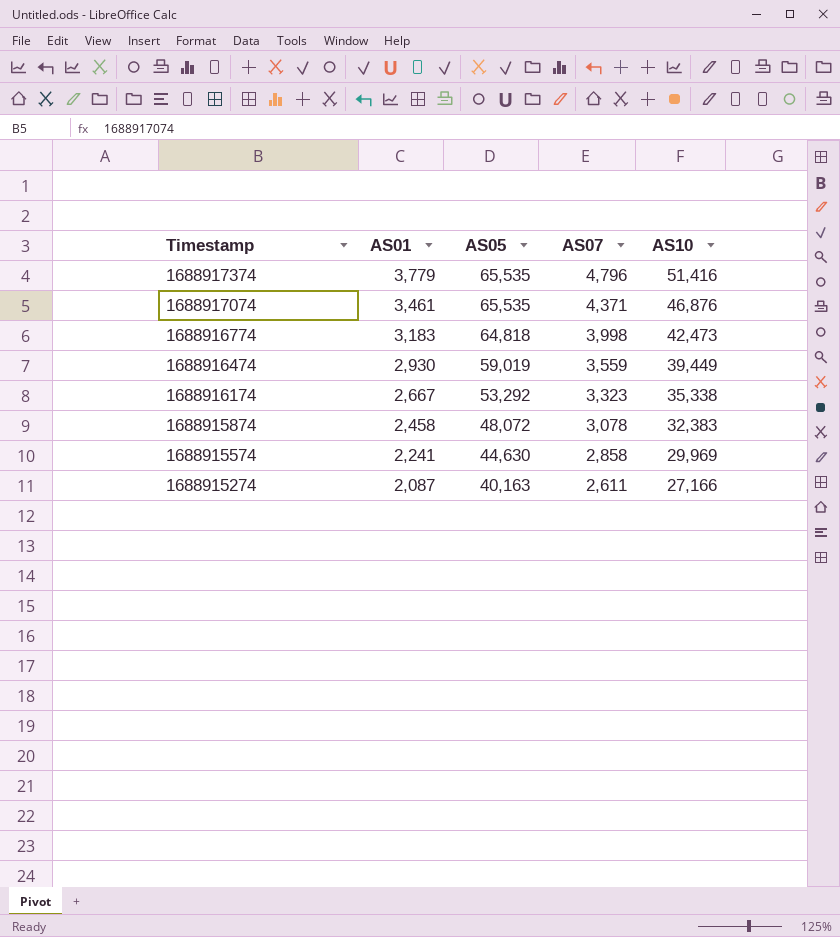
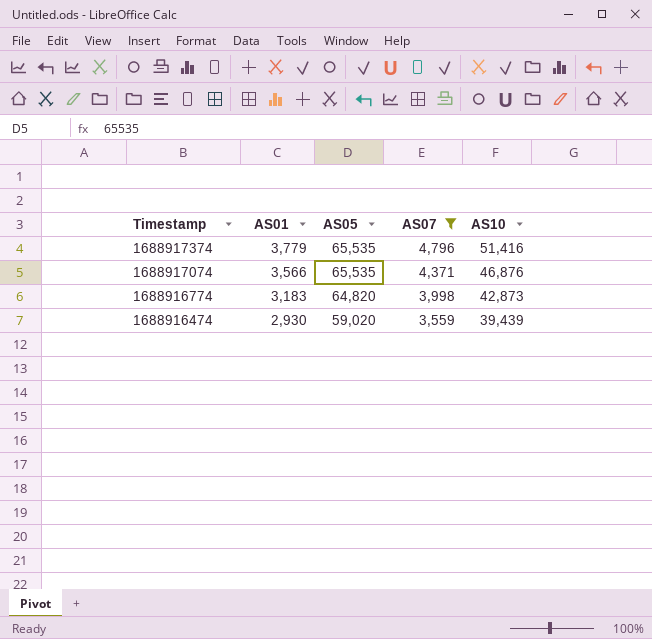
filter: none -> AS07 >= 3,559
1688917074 | AS01: 3,461 -> 3,566
1688916774 | AS05: 64,818 -> 64,820
1688916774 | AS10: 42,473 -> 42,873
1688916474 | AS05: 59,019 -> 59,020
1688916474 | AS10: 39,449 -> 39,439

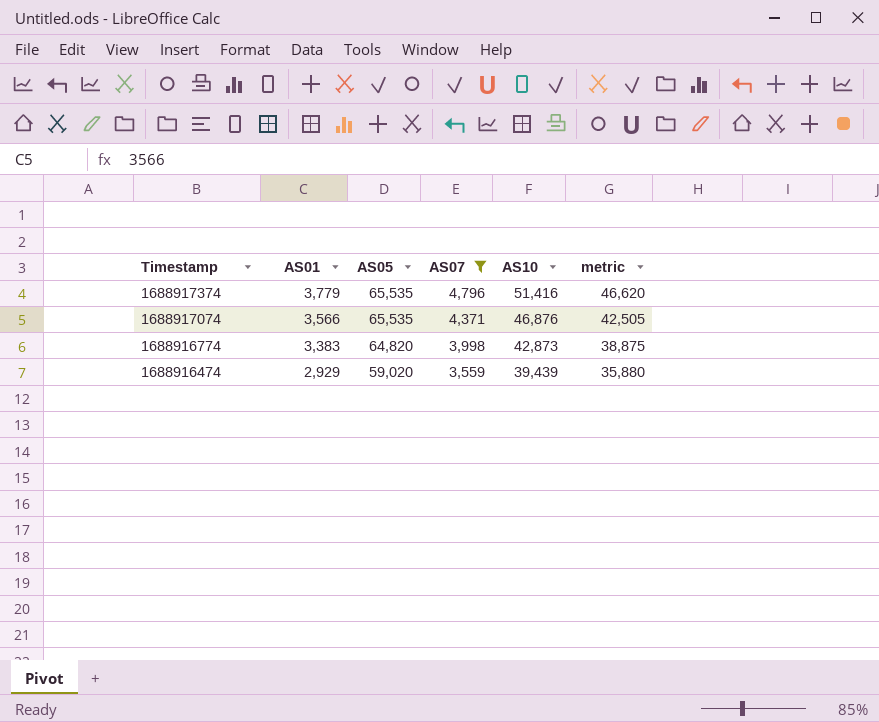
column metric | formula: none -> [AS10] - [AS07]
1688916774 | AS01: 3,183 -> 3,383
1688916474 | AS01: 2,930 -> 2,929

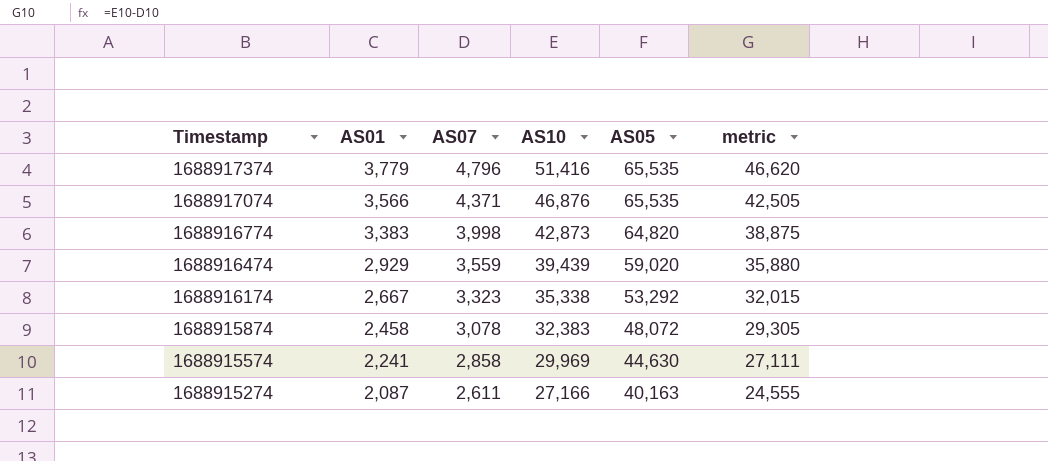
filter: AS07 >= 3,559 -> none
column AS05 | position: 3 -> 5

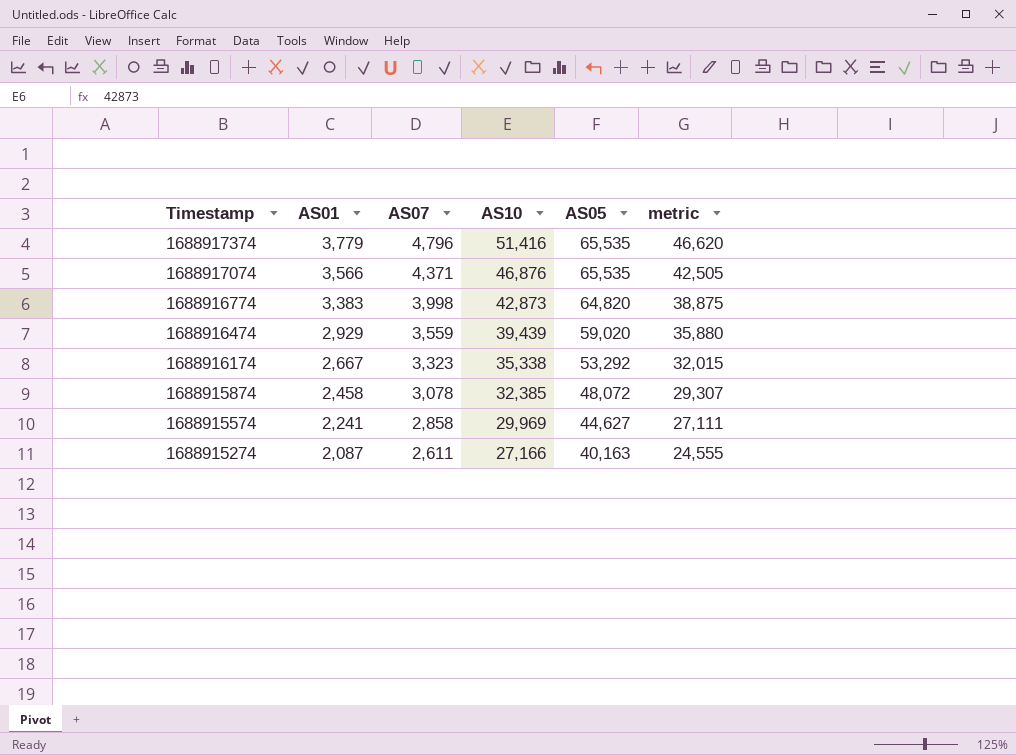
1688915874 | AS10: 32,383 -> 32,385
1688915874 | metric: 29,305 -> 29,307
1688915574 | AS05: 44,630 -> 44,627

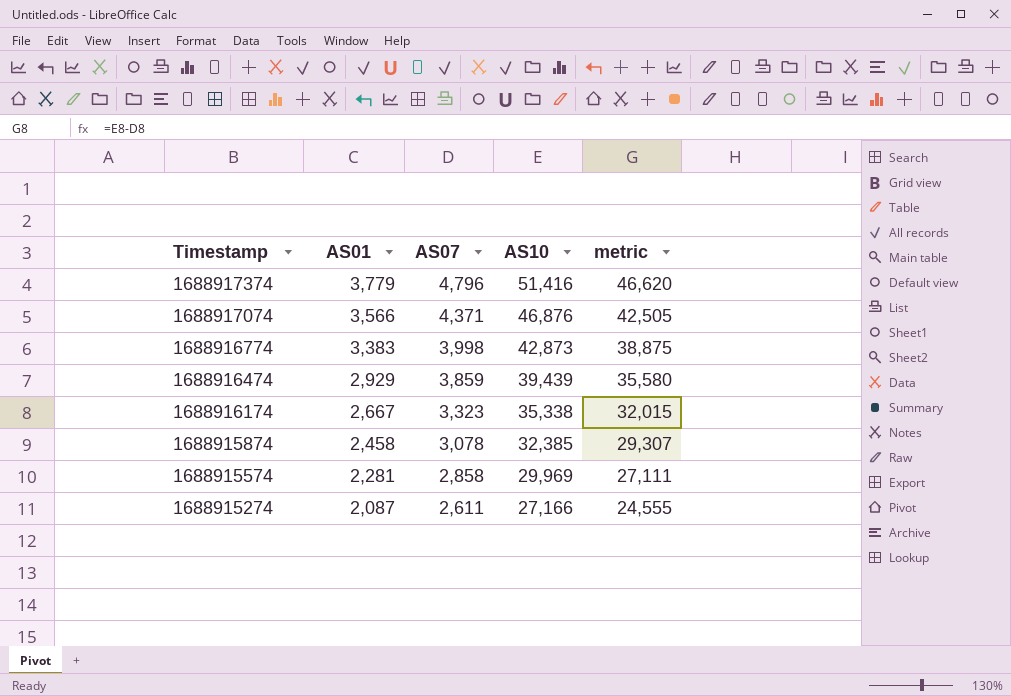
column AS05 | position: 5 -> none
1688916474 | AS07: 3,559 -> 3,859
1688916474 | metric: 35,880 -> 35,580
1688915574 | AS01: 2,241 -> 2,281

